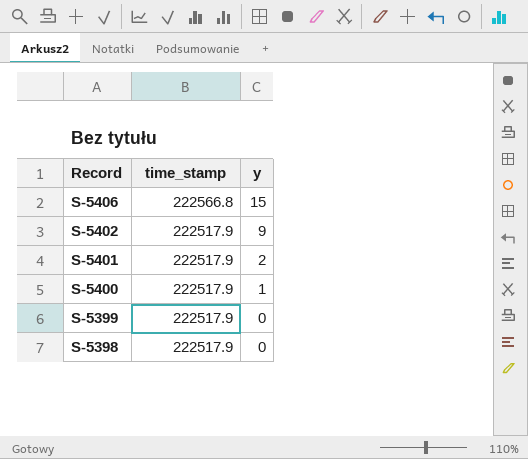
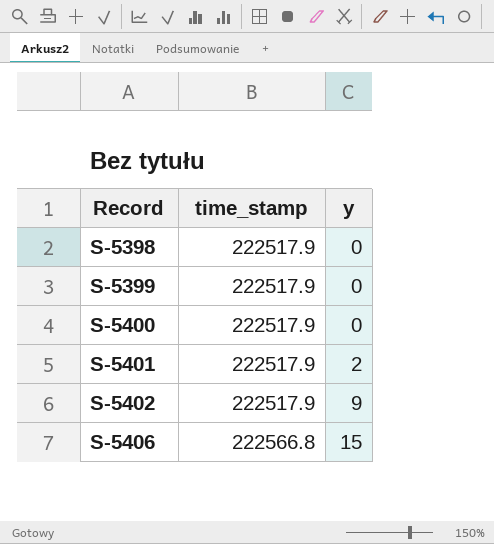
row order: Record descending -> Record ascending
S-5400 | y: 1 -> 0

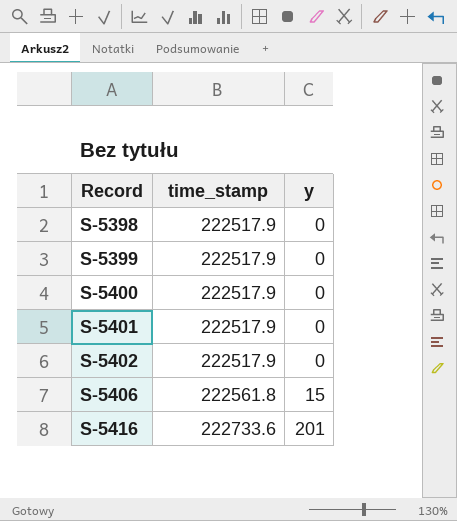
S-5401 | y: 2 -> 0
S-5402 | y: 9 -> 0
S-5406 | time_stamp: 222566.8 -> 222561.8
row S-5416: none -> 222733.6 | 201

